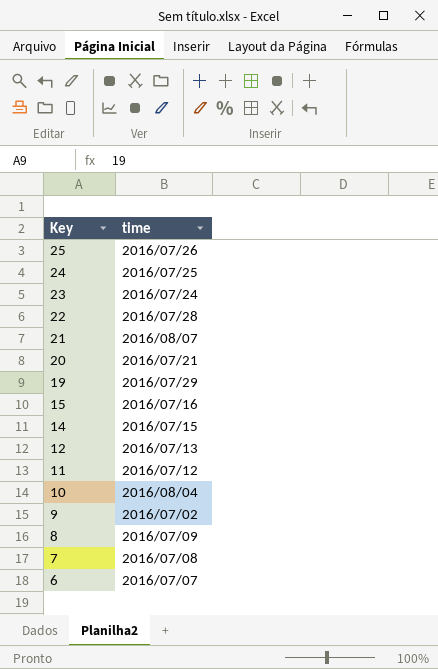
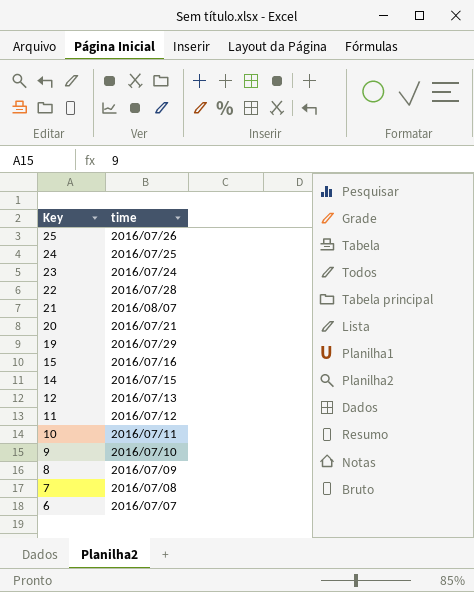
10 | time: 2016/08/04 -> 2016/07/11
9 | time: 2016/07/02 -> 2016/07/10

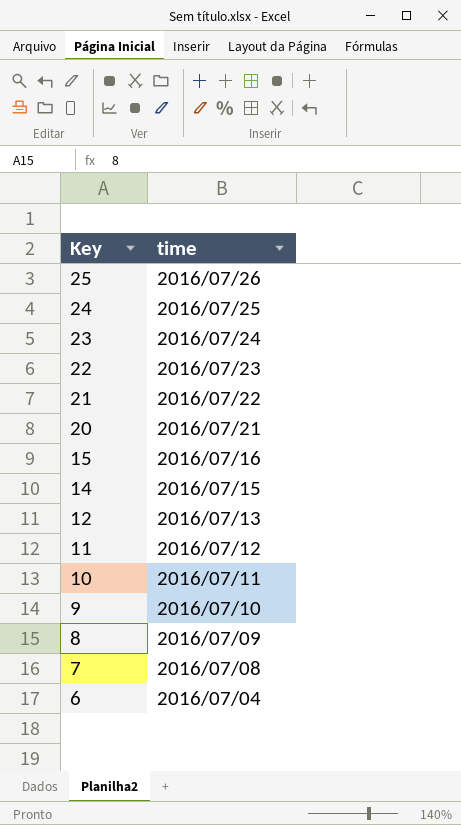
row 19: 2016/07/29 -> none
22 | time: 2016/07/28 -> 2016/07/23
21 | time: 2016/08/07 -> 2016/07/22
6 | time: 2016/07/07 -> 2016/07/04

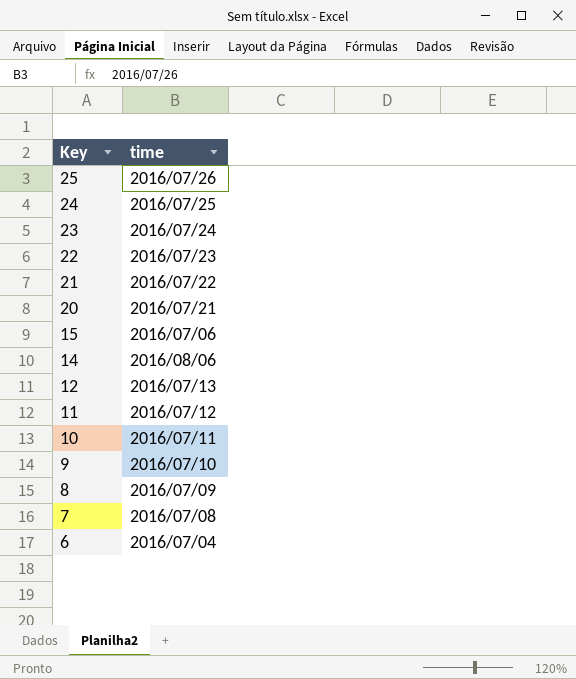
15 | time: 2016/07/16 -> 2016/07/06
14 | time: 2016/07/15 -> 2016/08/06

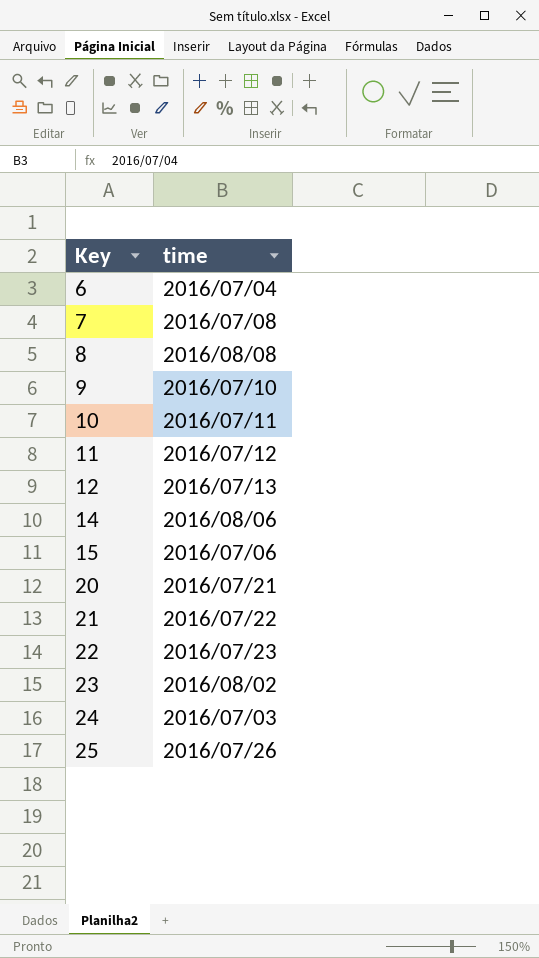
row order: Key descending -> Key ascending
8 | time: 2016/07/09 -> 2016/08/08
23 | time: 2016/07/24 -> 2016/08/02
24 | time: 2016/07/25 -> 2016/07/03

